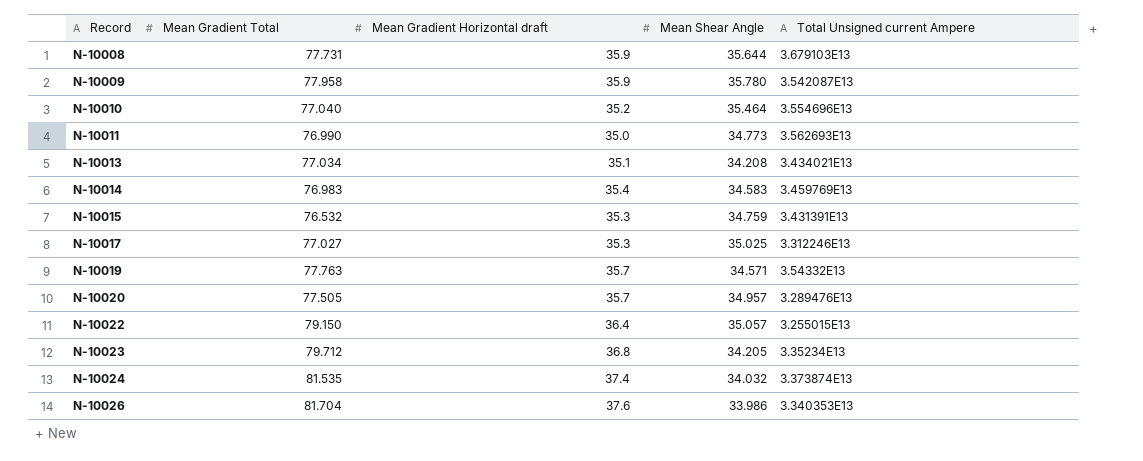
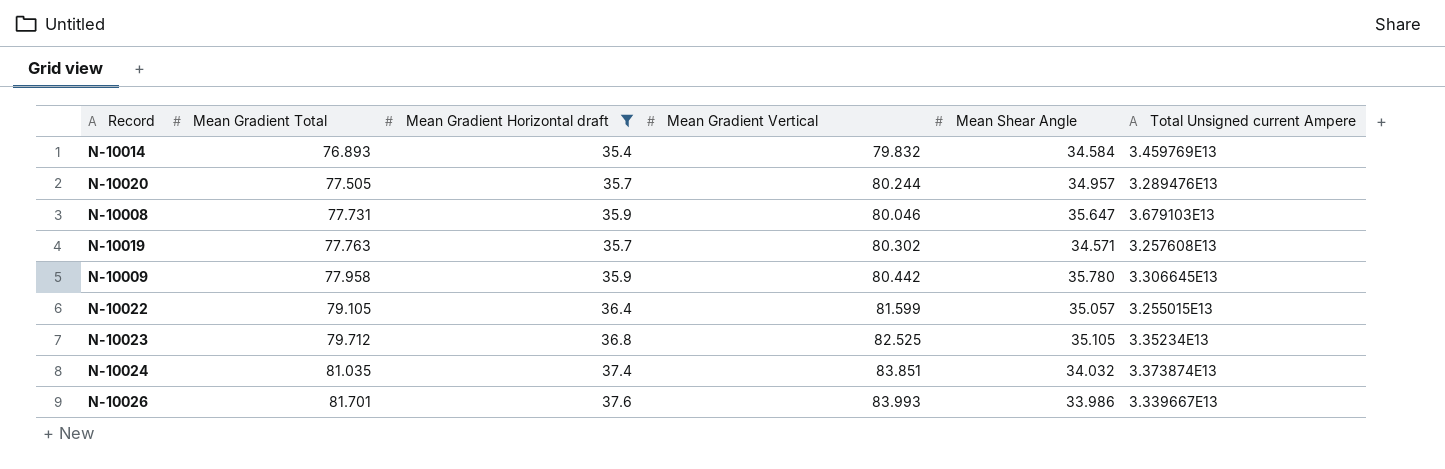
filter: none -> Mean Gradient Horizontal draft >= 35.4
row order: Record ascending -> Mean Gradient Total ascending
column Mean Gradient Vertical | position: none -> 4
N-10014 | Mean Gradient Total: 76.983 -> 76.893
N-10014 | Mean Shear Angle: 34.583 -> 34.584
N-10008 | Mean Shear Angle: 35.644 -> 35.647
N-10019 | Total Unsigned current Ampere: 3.54332E13 -> 3.257608E13
N-10009 | Total Unsigned current Ampere: 3.542087E13 -> 3.306645E13
N-10022 | Mean Gradient Total: 79.150 -> 79.105
N-10023 | Mean Shear Angle: 34.205 -> 35.105
N-10024 | Mean Gradient Total: 81.535 -> 81.035
N-10026 | Mean Gradient Total: 81.704 -> 81.701
N-10026 | Total Unsigned current Ampere: 3.340353E13 -> 3.339667E13

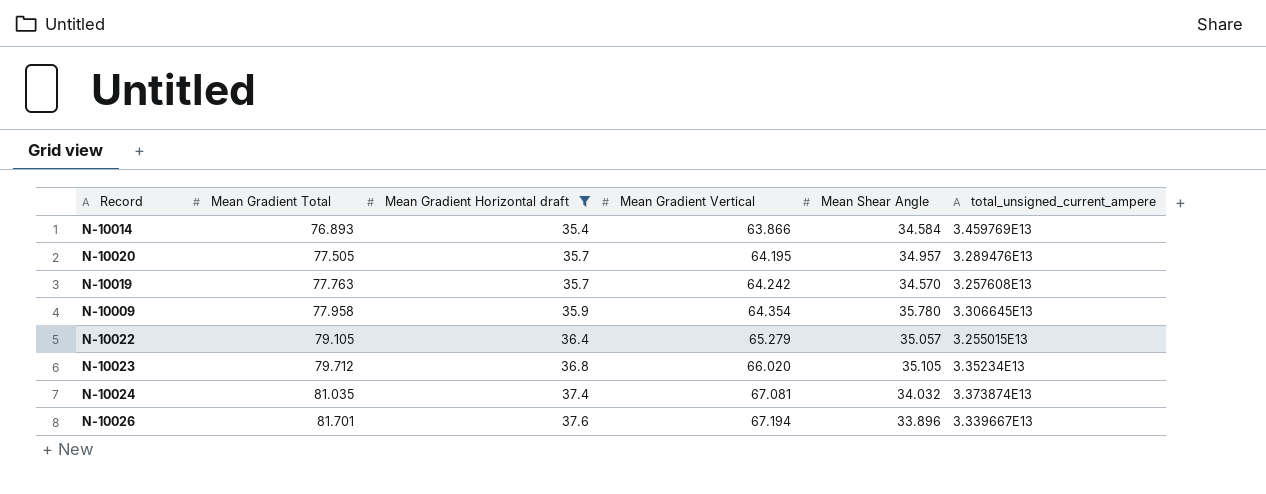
column name: Total Unsigned current Ampere -> total_unsigned_current_ampere
row N-10008: 77.731 | 35.9 | 80.046 | 35.647 | 3.679103E13 -> none
N-10014 | Mean Gradient Vertical: 79.832 -> 63.866
N-10020 | Mean Gradient Vertical: 80.244 -> 64.195
N-10019 | Mean Gradient Vertical: 80.302 -> 64.242
N-10019 | Mean Shear Angle: 34.571 -> 34.570
N-10009 | Mean Gradient Vertical: 80.442 -> 64.354
N-10022 | Mean Gradient Vertical: 81.599 -> 65.279
N-10023 | Mean Gradient Vertical: 82.525 -> 66.020
N-10024 | Mean Gradient Vertical: 83.851 -> 67.081
N-10026 | Mean Gradient Vertical: 83.993 -> 67.194
N-10026 | Mean Shear Angle: 33.986 -> 33.896

